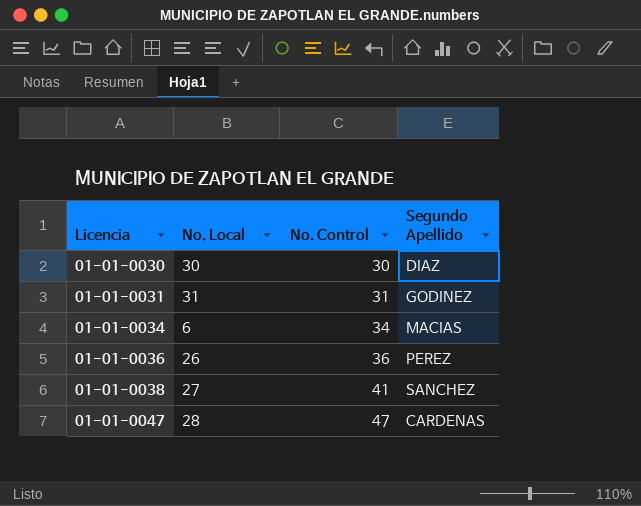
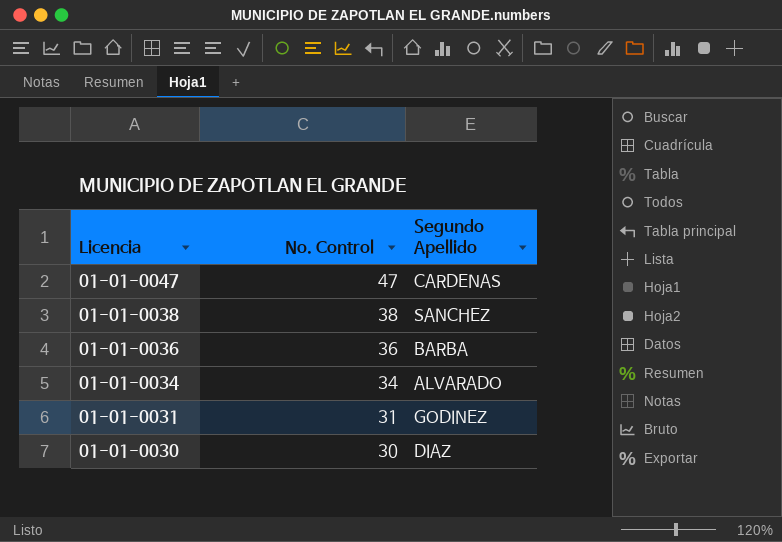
row order: Licencia ascending -> Licencia descending
column No. Local | position: 2 -> none
01-01-0038 | No. Control: 41 -> 38
01-01-0036 | Segundo Apellido: PEREZ -> BARBA
01-01-0034 | Segundo Apellido: MACIAS -> ALVARADO

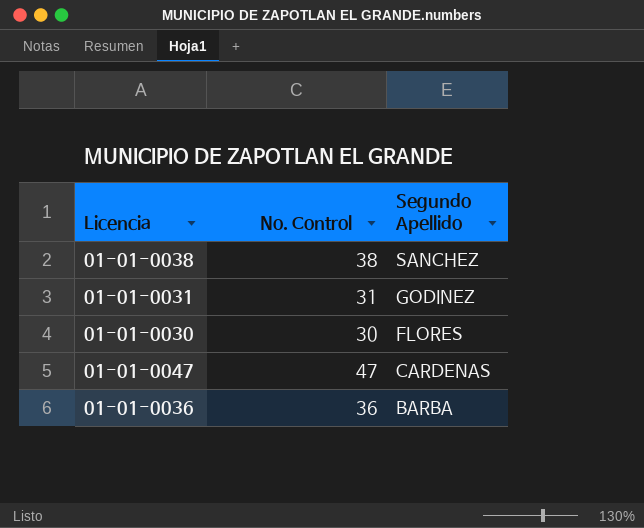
row order: Licencia descending -> Segundo Apellido descending
row 01-01-0034: 34 | ALVARADO -> none
01-01-0030 | Segundo Apellido: DIAZ -> FLORES

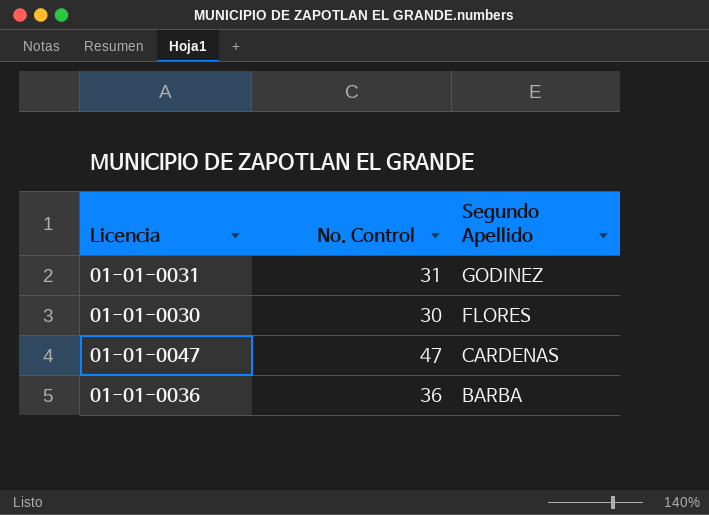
row 01-01-0038: 38 | SANCHEZ -> none

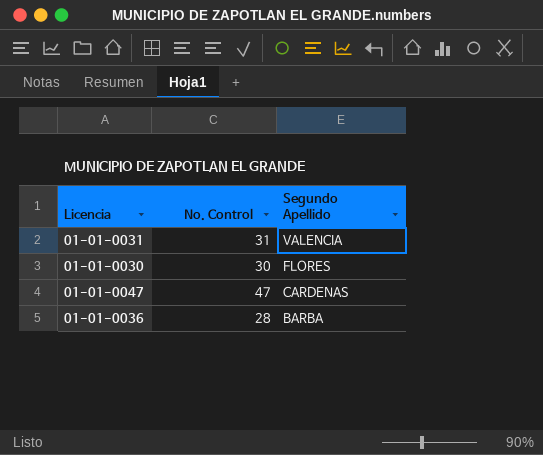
01-01-0031 | Segundo Apellido: GODINEZ -> VALENCIA
01-01-0036 | No. Control: 36 -> 28

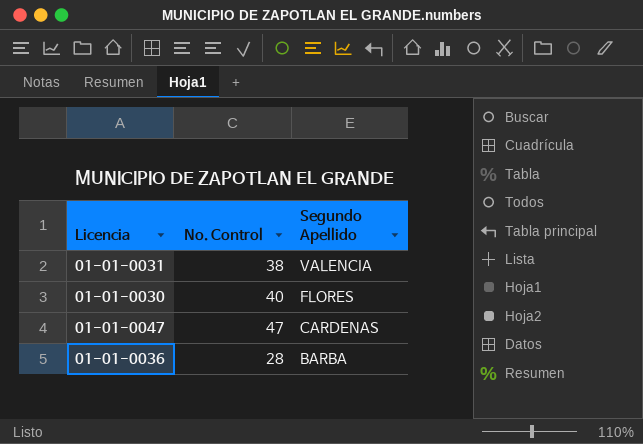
01-01-0031 | No. Control: 31 -> 38
01-01-0030 | No. Control: 30 -> 40

